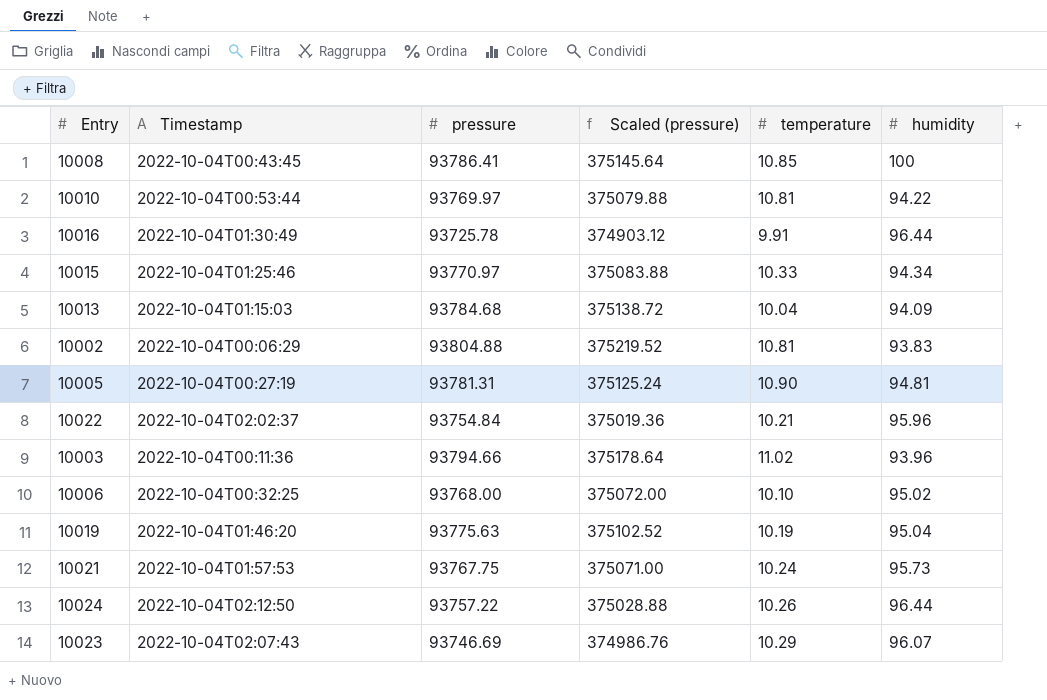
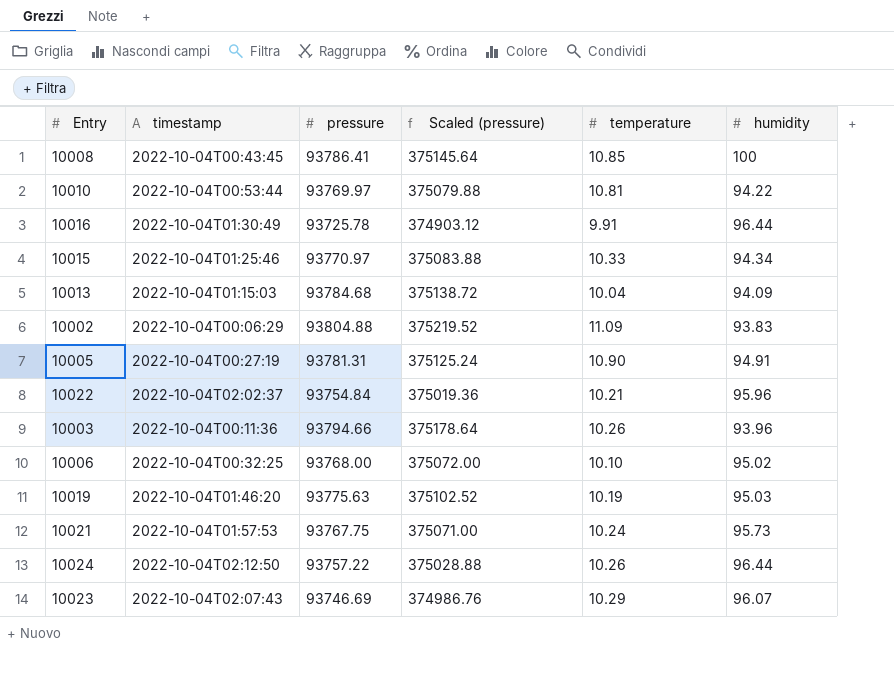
column name: Timestamp -> timestamp
10002 | temperature: 10.81 -> 11.09
10005 | humidity: 94.81 -> 94.91
10003 | temperature: 11.02 -> 10.26
10019 | humidity: 95.04 -> 95.03

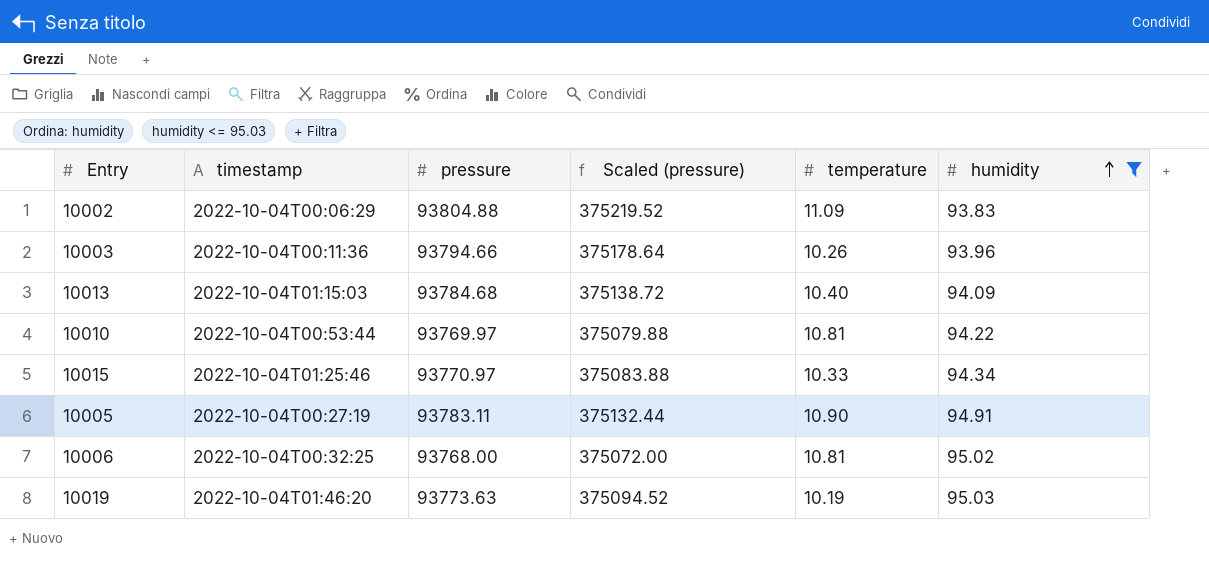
filter: none -> humidity <= 95.03
row order: none -> humidity ascending
10013 | temperature: 10.04 -> 10.40
10005 | pressure: 93781.31 -> 93783.11
10005 | Scaled (pressure): 375125.24 -> 375132.44
10006 | temperature: 10.10 -> 10.81
10019 | pressure: 93775.63 -> 93773.63
10019 | Scaled (pressure): 375102.52 -> 375094.52

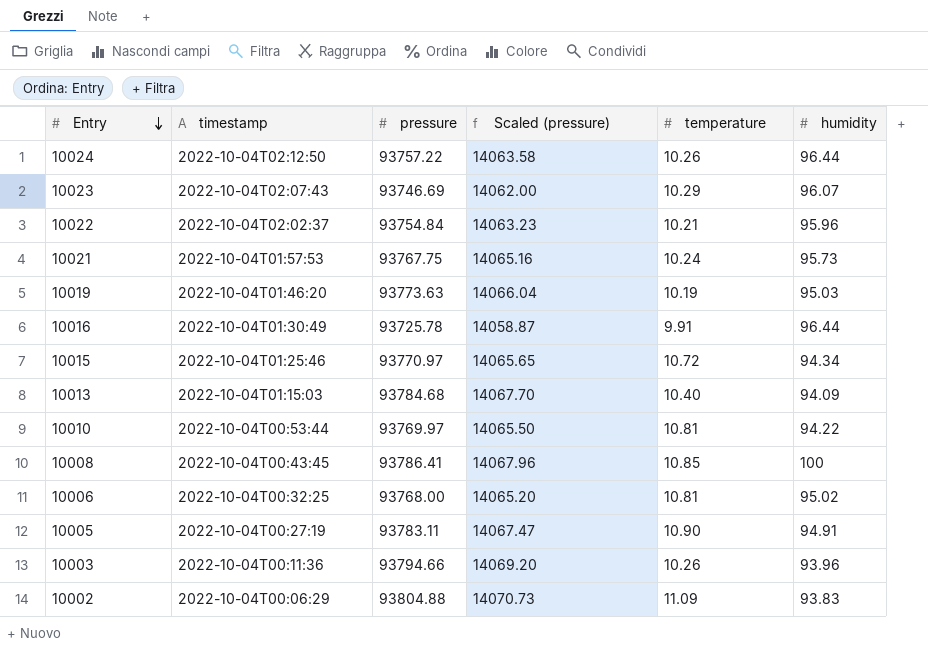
filter: humidity <= 95.03 -> none
row order: humidity ascending -> Entry descending
column Scaled (pressure) | formula: [pressure] * 4 -> [pressure] * 0.15
10015 | temperature: 10.33 -> 10.72

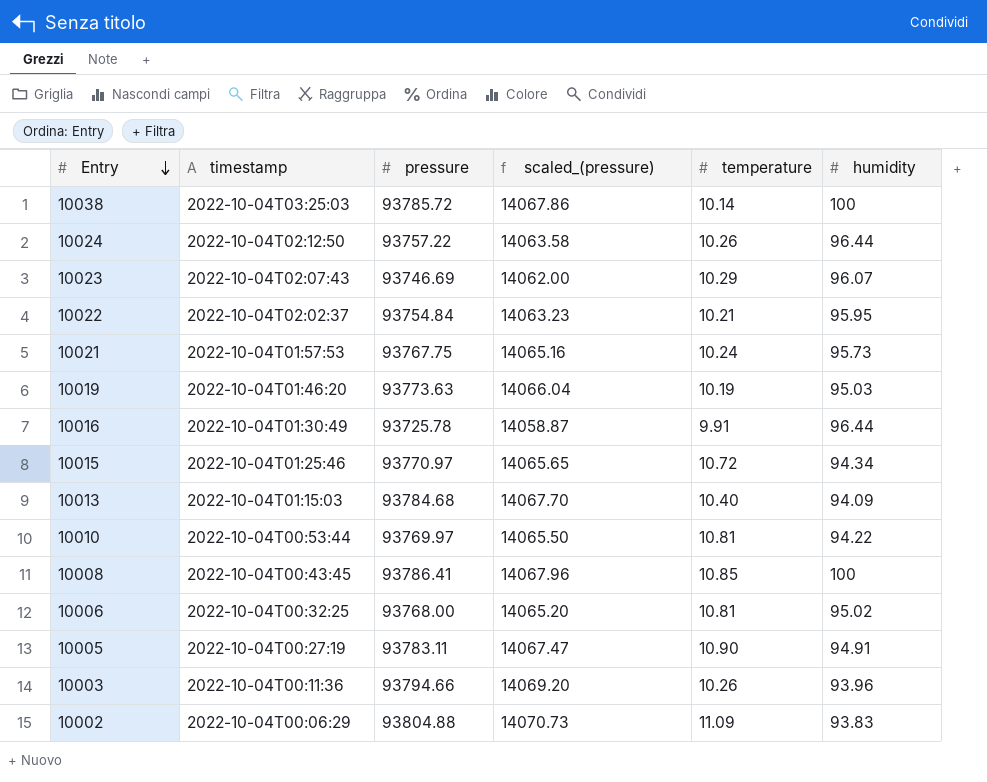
column name: Scaled (pressure) -> scaled_(pressure)
row 10038: none -> 2022-10-04T03:25:03 | 93785.72 | 14067.86 | 10.14 | 100
10022 | humidity: 95.96 -> 95.95

